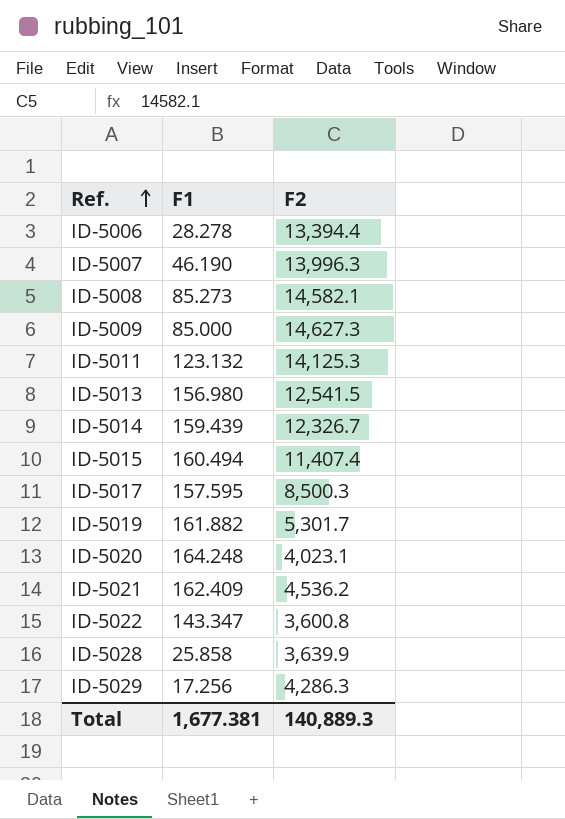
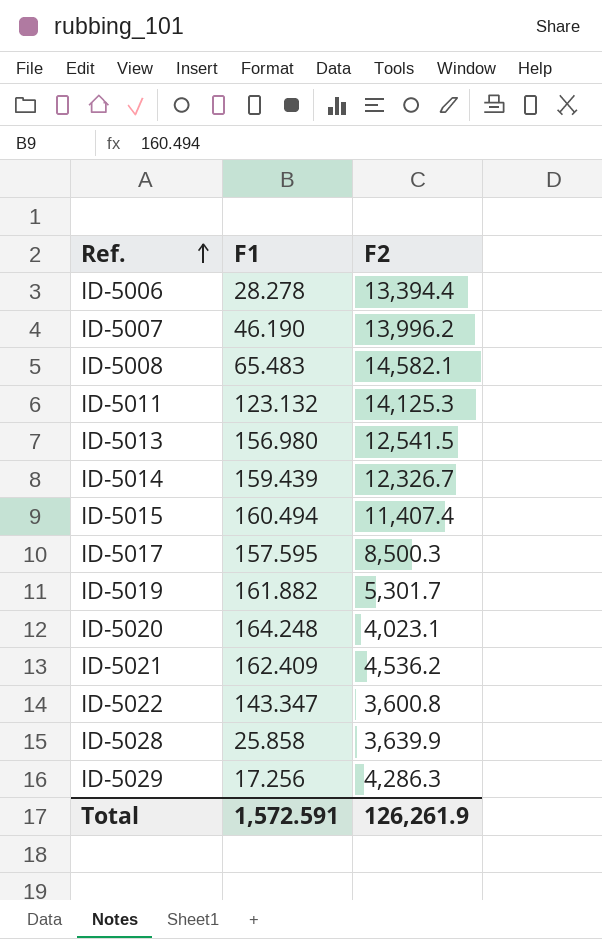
row ID-5009: 85.000 | 14,627.3 -> none
ID-5007 | F2: 13,996.3 -> 13,996.2
ID-5008 | F1: 85.273 -> 65.483
Total | F1: 1,677.381 -> 1,572.591
Total | F2: 140,889.3 -> 126,261.9

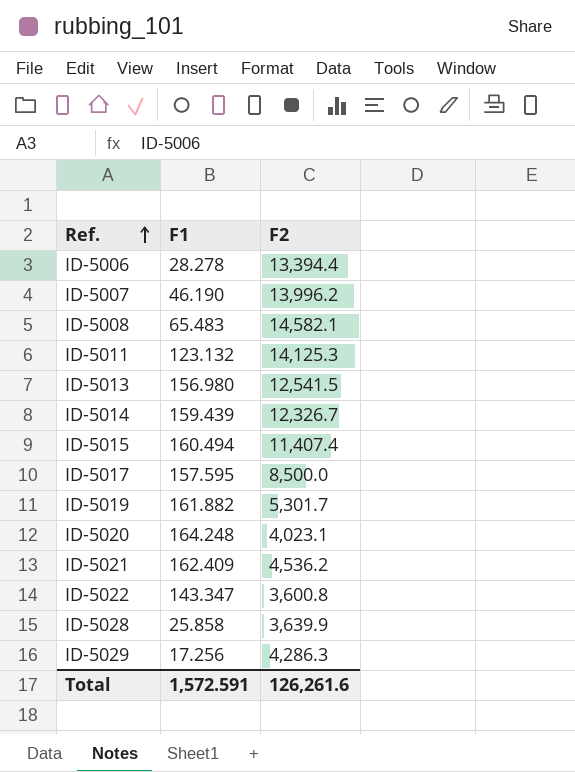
ID-5017 | F2: 8,500.3 -> 8,500.0
Total | F2: 126,261.9 -> 126,261.6

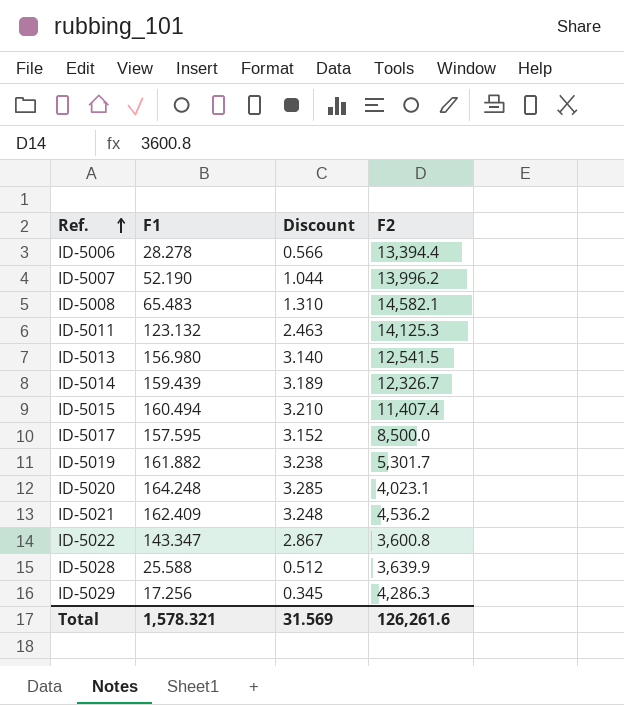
column Discount | formula: none -> [F1] * 0.02
ID-5007 | F1: 46.190 -> 52.190
ID-5028 | F1: 25.858 -> 25.588
Total | F1: 1,572.591 -> 1,578.321

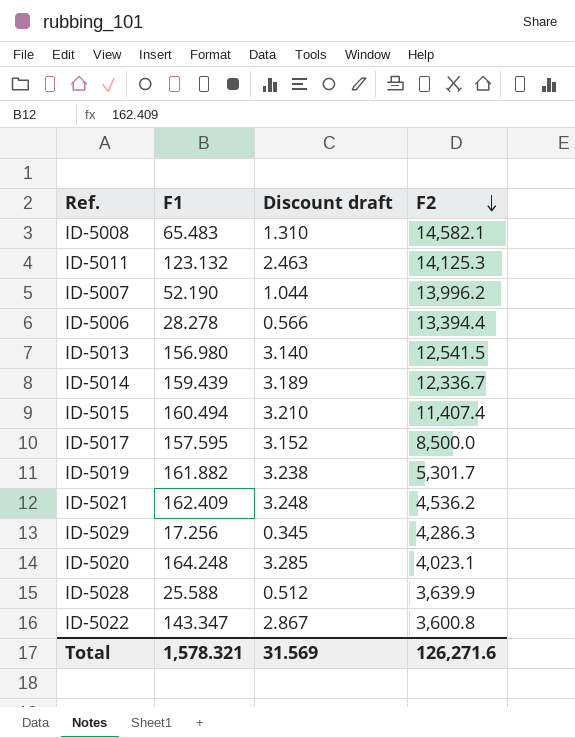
row order: Ref. ascending -> F2 descending
column name: Discount -> Discount draft
ID-5014 | F2: 12,326.7 -> 12,336.7
Total | F2: 126,261.6 -> 126,271.6

